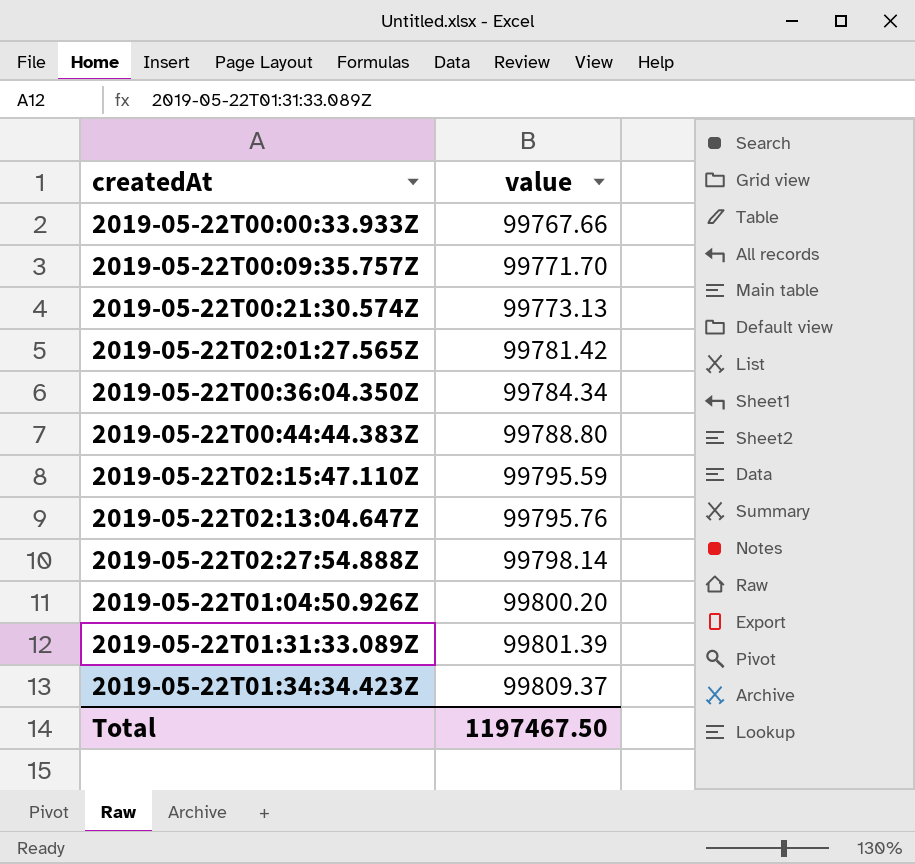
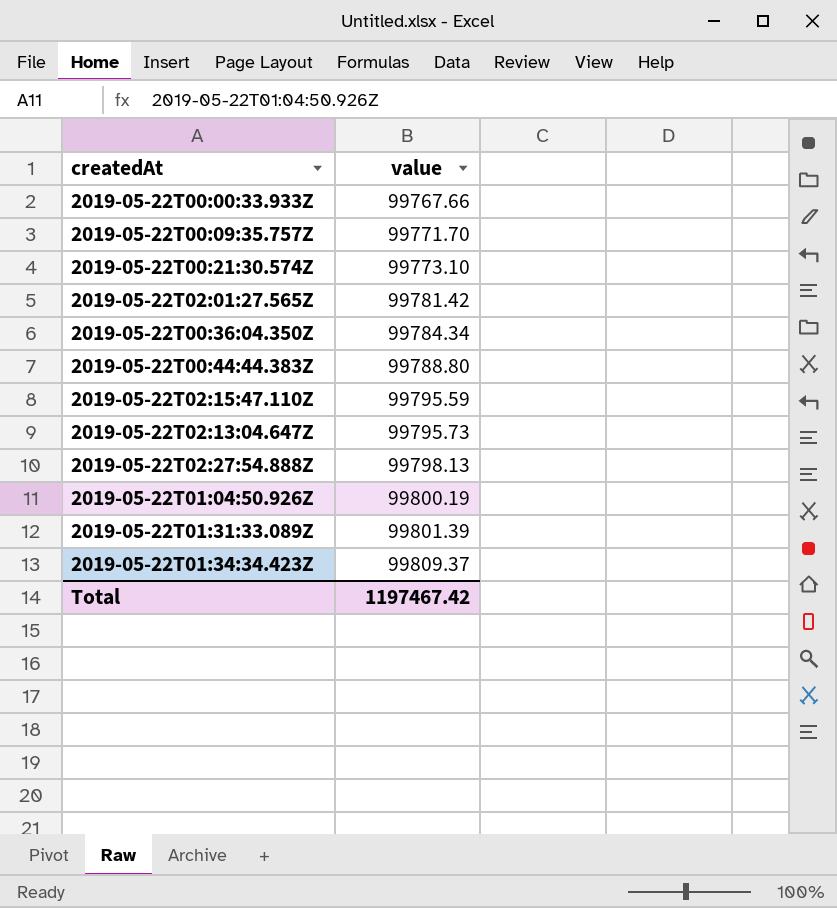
2019-05-22T00:21:30.574Z | value: 99773.13 -> 99773.10
2019-05-22T02:13:04.647Z | value: 99795.76 -> 99795.73
2019-05-22T02:27:54.888Z | value: 99798.14 -> 99798.13
2019-05-22T01:04:50.926Z | value: 99800.20 -> 99800.19
Total | value: 1197467.50 -> 1197467.42

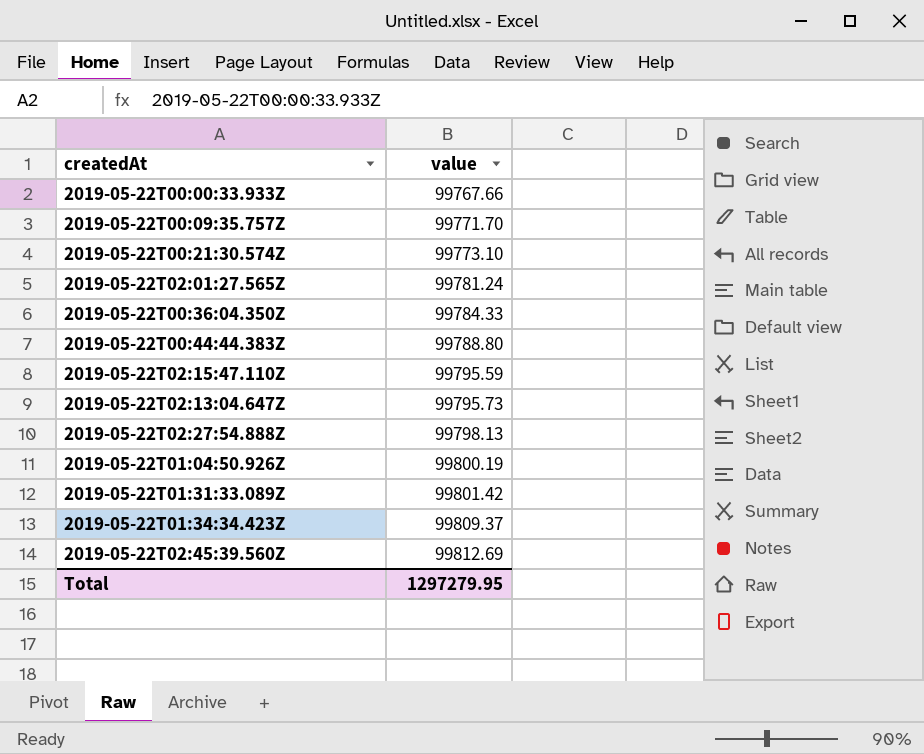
2019-05-22T02:01:27.565Z | value: 99781.42 -> 99781.24
2019-05-22T00:36:04.350Z | value: 99784.34 -> 99784.33
2019-05-22T01:31:33.089Z | value: 99801.39 -> 99801.42
row 2019-05-22T02:45:39.560Z: none -> 99812.69
Total | value: 1197467.42 -> 1297279.95

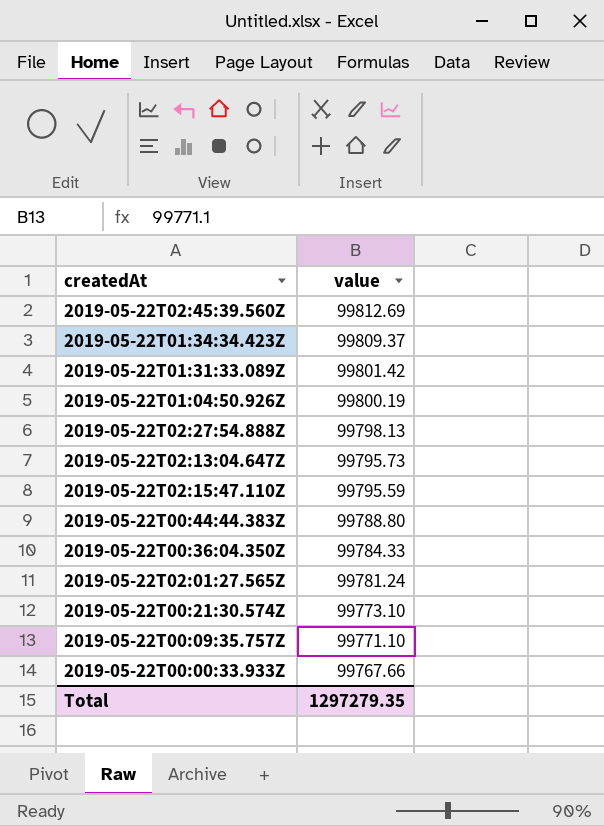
row order: value ascending -> value descending
2019-05-22T00:09:35.757Z | value: 99771.70 -> 99771.10
Total | value: 1297279.95 -> 1297279.35

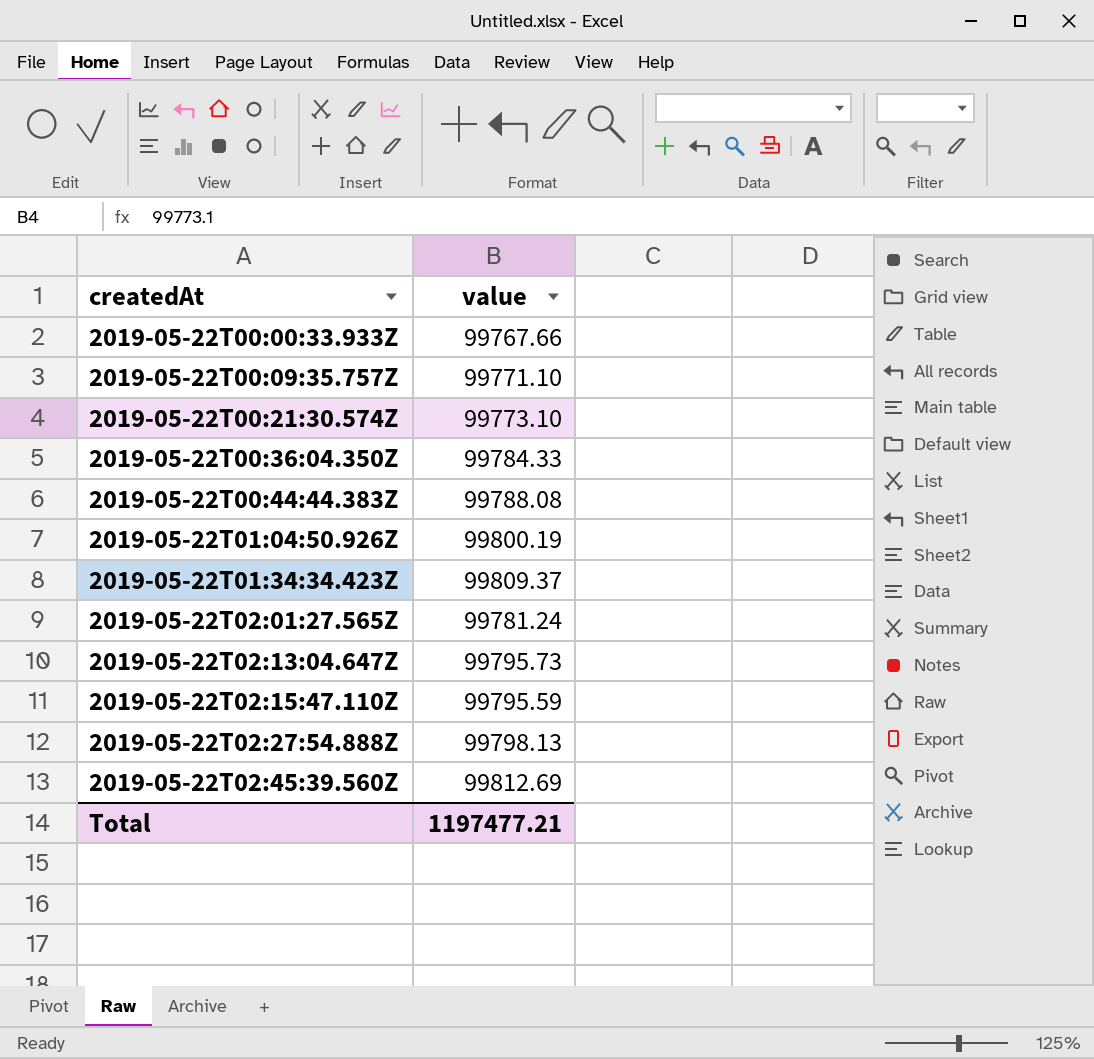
row order: value descending -> createdAt ascending
row 2019-05-22T01:31:33.089Z: 99801.42 -> none
2019-05-22T00:44:44.383Z | value: 99788.80 -> 99788.08
Total | value: 1297279.35 -> 1197477.21

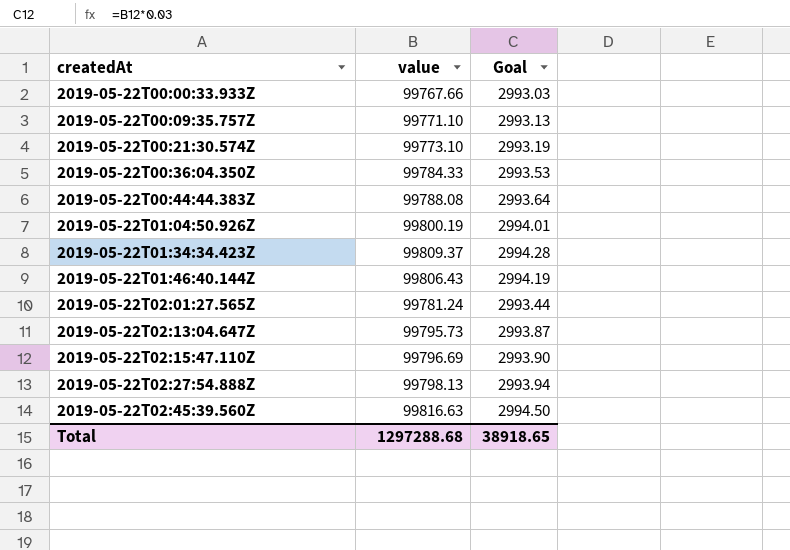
column Goal | formula: none -> [value] * 0.03
row 2019-05-22T01:46:40.144Z: none -> 99806.43 | 2994.19
2019-05-22T02:15:47.110Z | value: 99795.59 -> 99796.69
2019-05-22T02:45:39.560Z | value: 99812.69 -> 99816.63
Total | value: 1197477.21 -> 1297288.68

